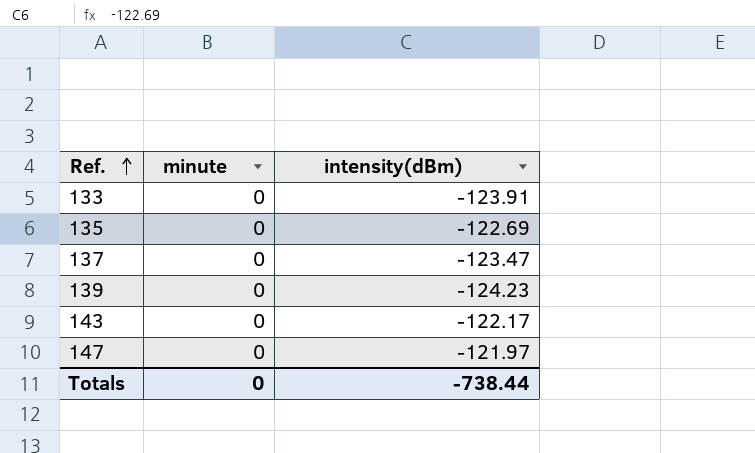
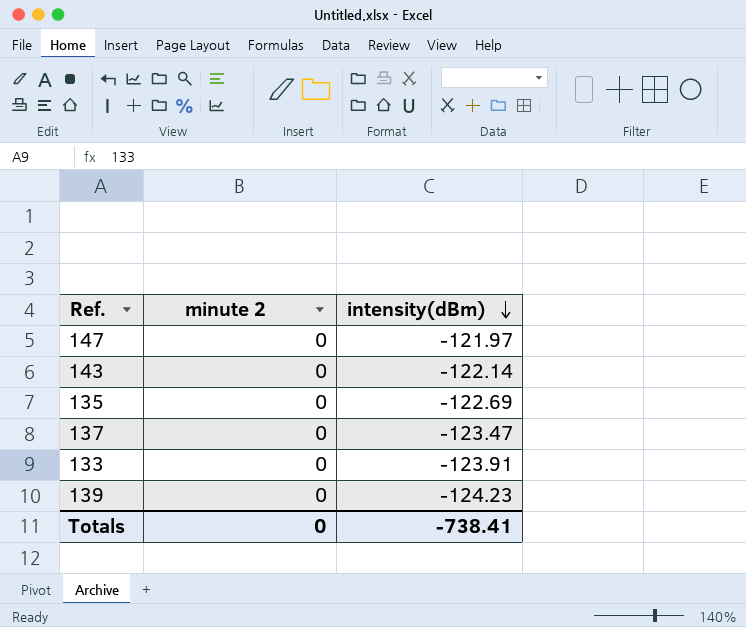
row order: Ref. ascending -> intensity(dBm) descending
column name: minute -> minute 2
143 | intensity(dBm): -122.17 -> -122.14
Totals | intensity(dBm): -738.44 -> -738.41

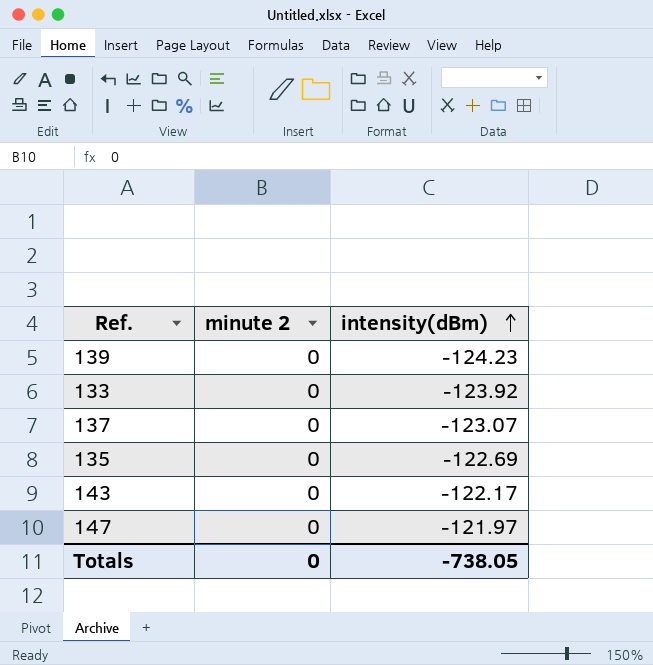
row order: intensity(dBm) descending -> intensity(dBm) ascending
133 | intensity(dBm): -123.91 -> -123.92
137 | intensity(dBm): -123.47 -> -123.07
143 | intensity(dBm): -122.14 -> -122.17
Totals | intensity(dBm): -738.41 -> -738.05

